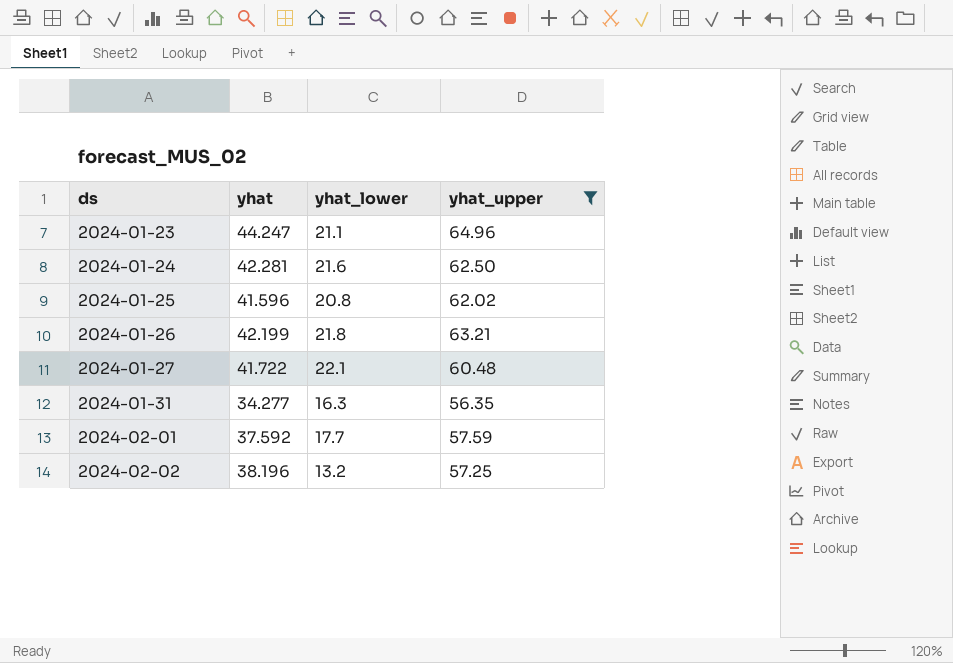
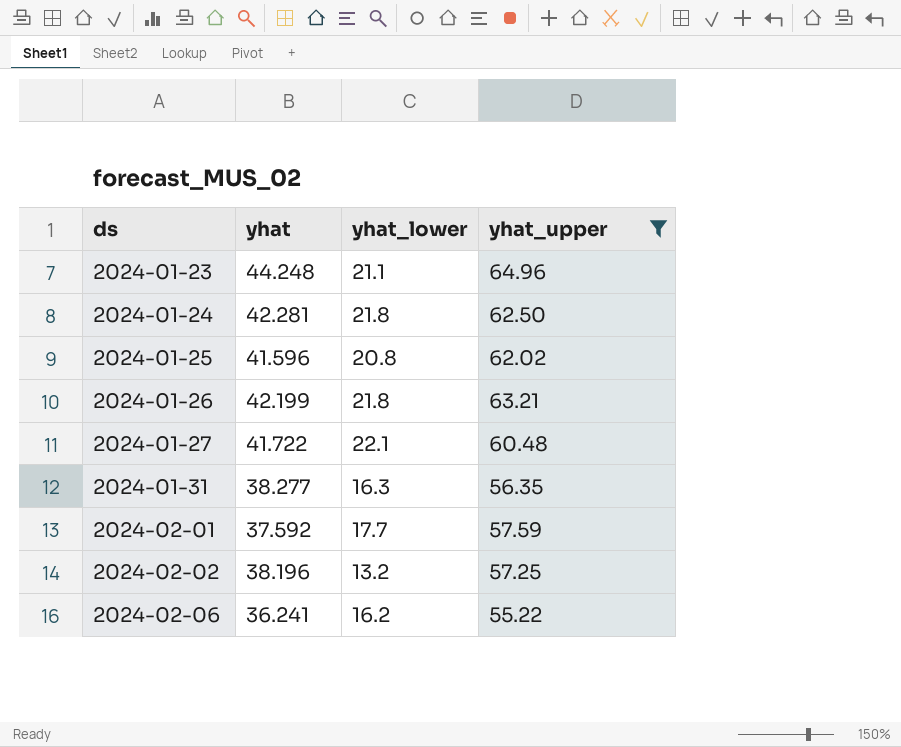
2024-01-23 | yhat: 44.247 -> 44.248
2024-01-24 | yhat_lower: 21.6 -> 21.8
2024-01-31 | yhat: 34.277 -> 38.277
row 2024-02-06: none -> 36.241 | 16.2 | 55.22

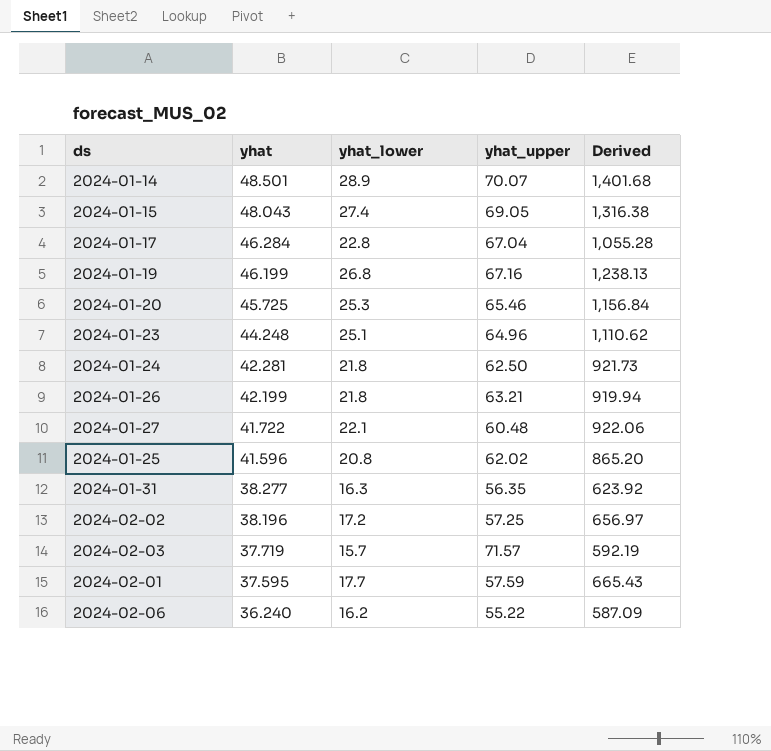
filter: yhat_upper <= 64.96 -> none
row order: ds ascending -> yhat descending
column Derived | formula: none -> [yhat] * [yhat_lower]
2024-01-23 | yhat_lower: 21.1 -> 25.1
2024-02-02 | yhat_lower: 13.2 -> 17.2
2024-02-01 | yhat: 37.592 -> 37.595
2024-02-06 | yhat: 36.241 -> 36.240

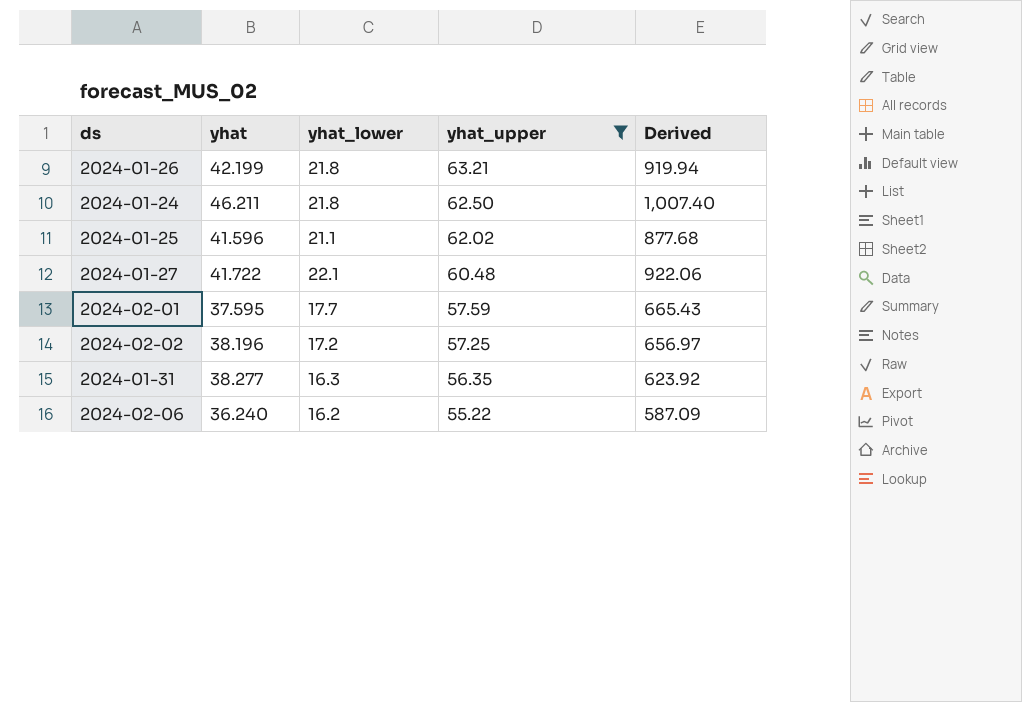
filter: none -> yhat_upper <= 63.21
row order: yhat descending -> yhat_upper descending
2024-01-24 | yhat: 42.281 -> 46.211
2024-01-24 | Derived: 921.73 -> 1,007.40
2024-01-25 | yhat_lower: 20.8 -> 21.1
2024-01-25 | Derived: 865.20 -> 877.68

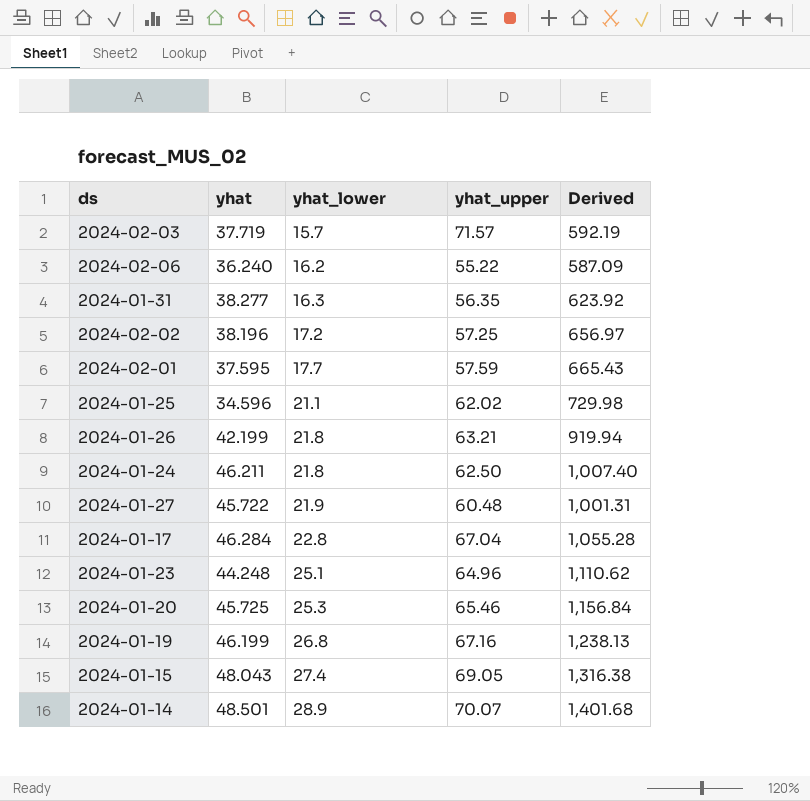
filter: yhat_upper <= 63.21 -> none
row order: yhat_upper descending -> yhat_lower ascending
2024-01-25 | yhat: 41.596 -> 34.596
2024-01-25 | Derived: 877.68 -> 729.98
2024-01-27 | yhat: 41.722 -> 45.722
2024-01-27 | yhat_lower: 22.1 -> 21.9
2024-01-27 | Derived: 922.06 -> 1,001.31

